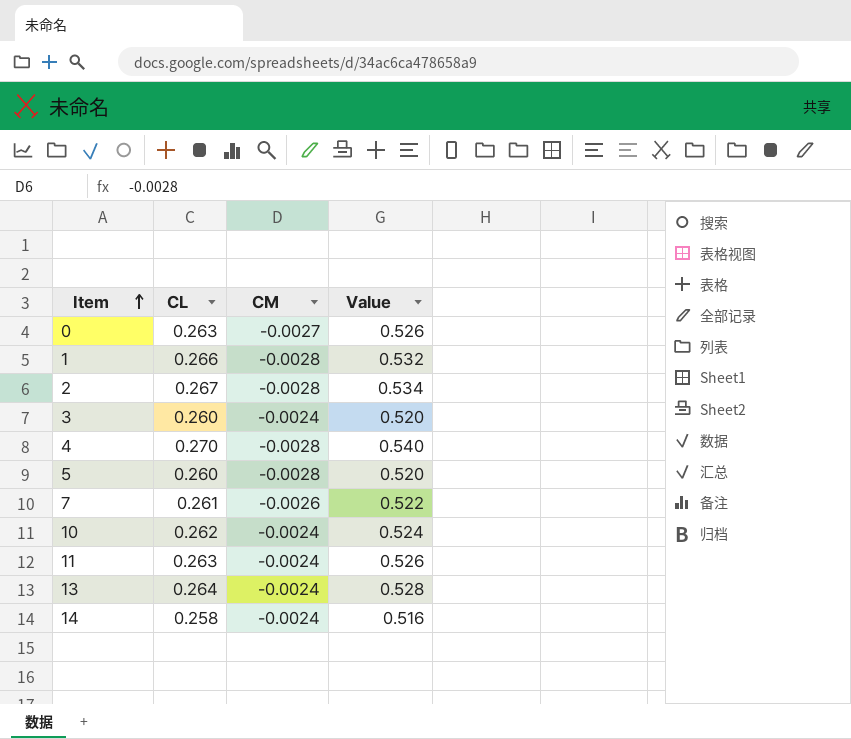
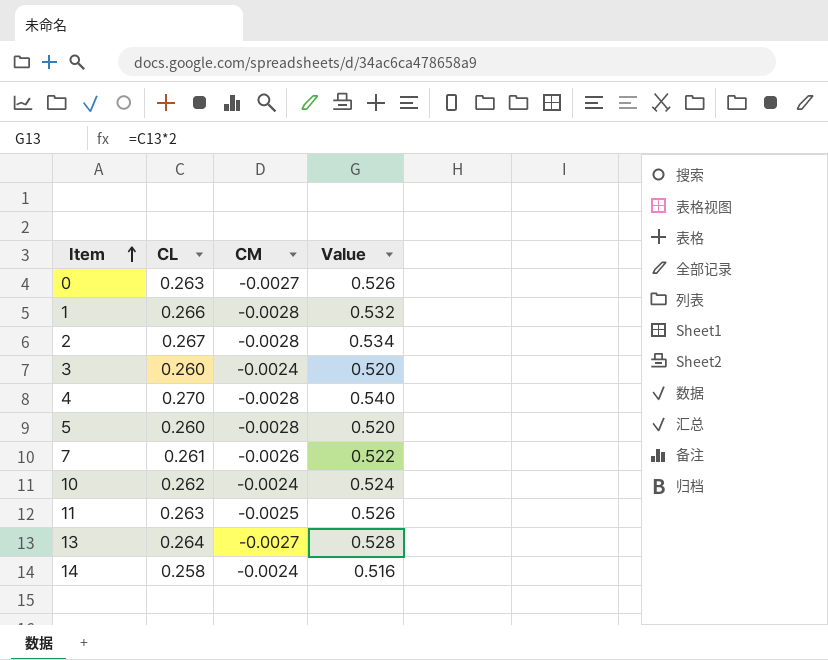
11 | CM: -0.0024 -> -0.0025
13 | CM: -0.0024 -> -0.0027

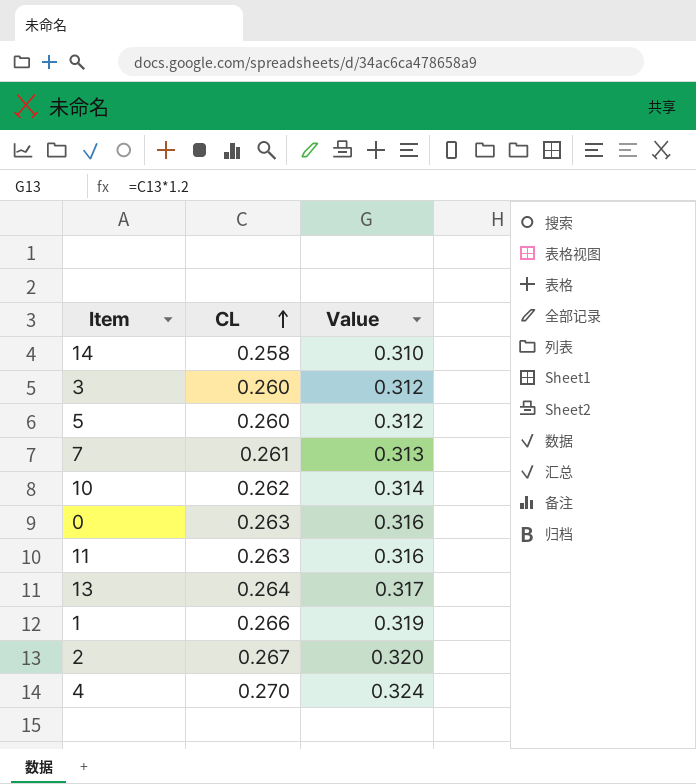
row order: Item ascending -> CL ascending
column CM | position: 3 -> none
column Value | formula: [CL] * 2 -> [CL] * 1.2

